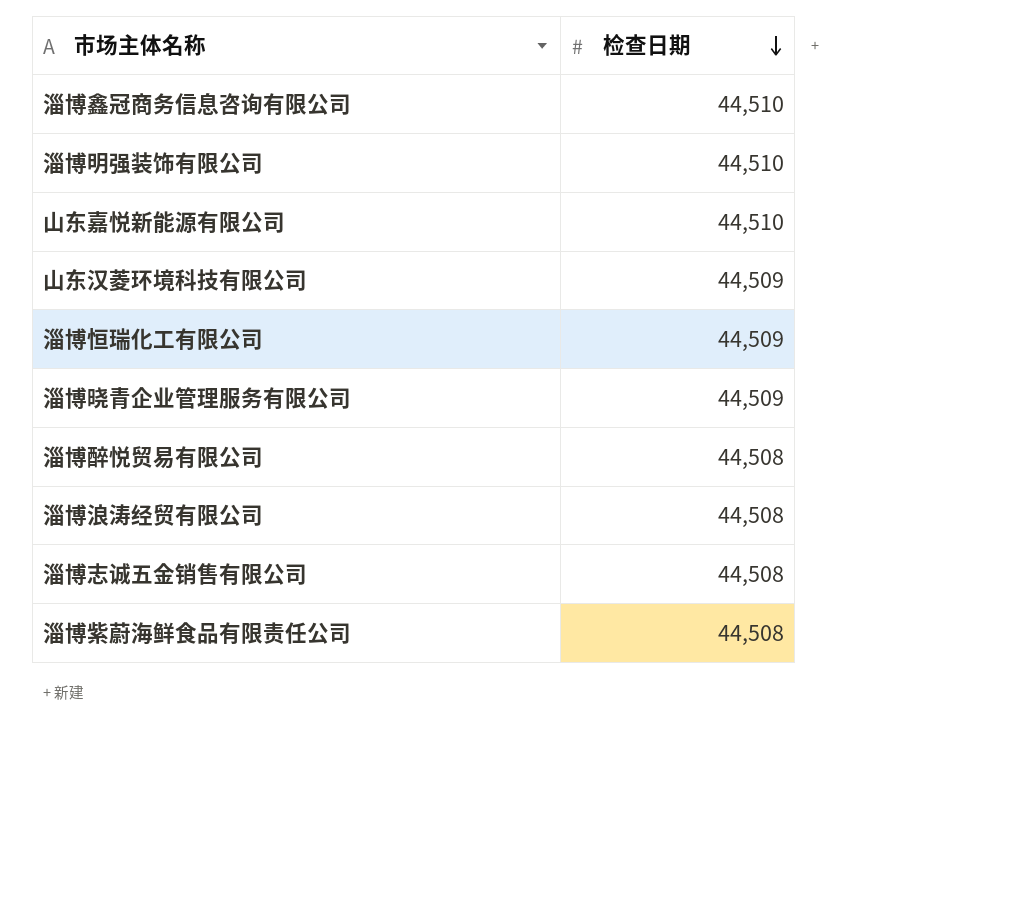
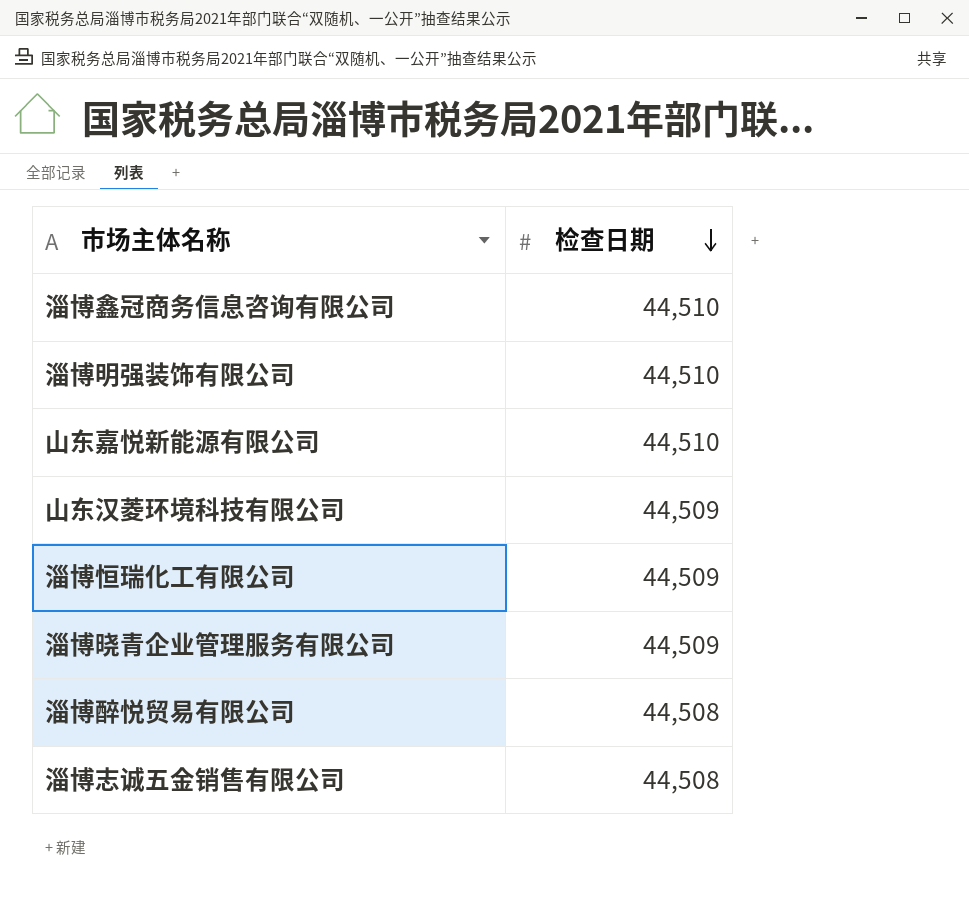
row 淄博浪涛经贸有限公司: 44,508 -> none
row 淄博紫蔚海鲜食品有限责任公司: 44,508 -> none

